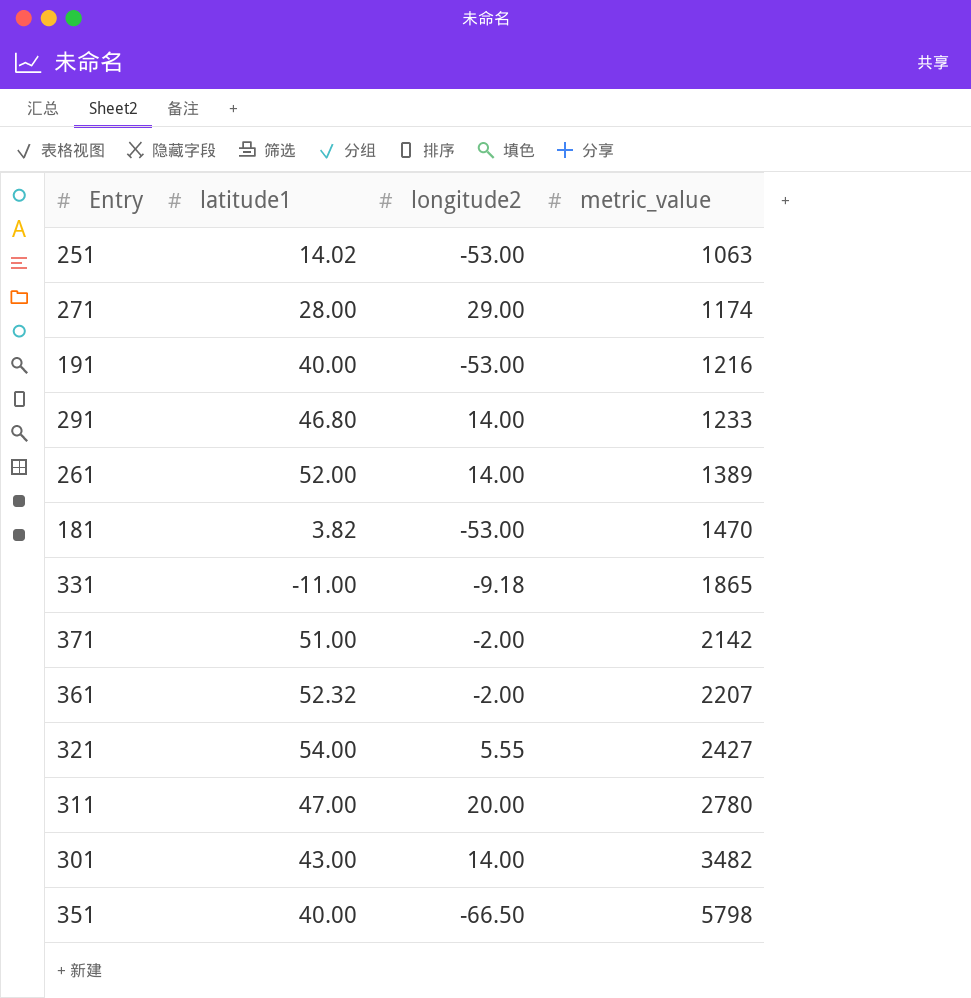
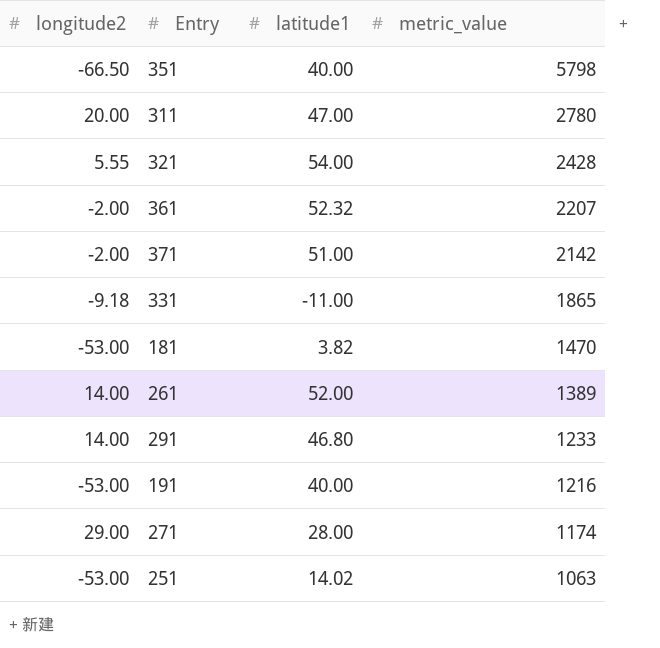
row order: metric_value ascending -> metric_value descending
column longitude2 | position: 3 -> 1
row 301: 43.00 | 14.00 | 3482 -> none
321 | metric_value: 2427 -> 2428

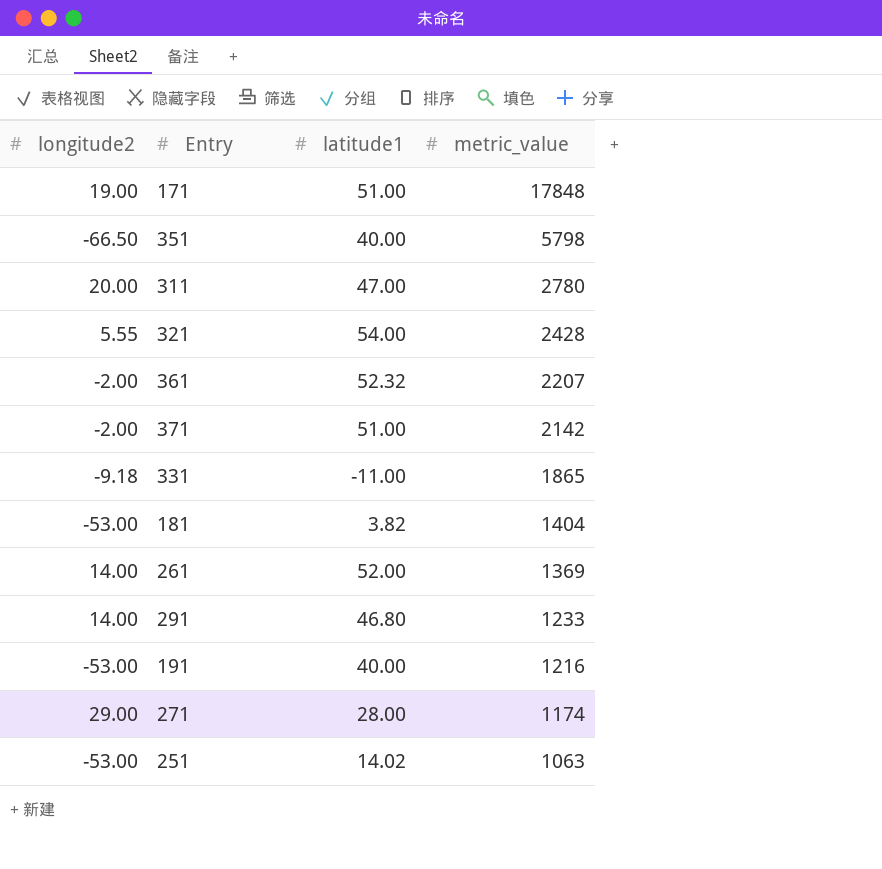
row 171: none -> 19.00 | 51.00 | 17848
181 | metric_value: 1470 -> 1404
261 | metric_value: 1389 -> 1369

